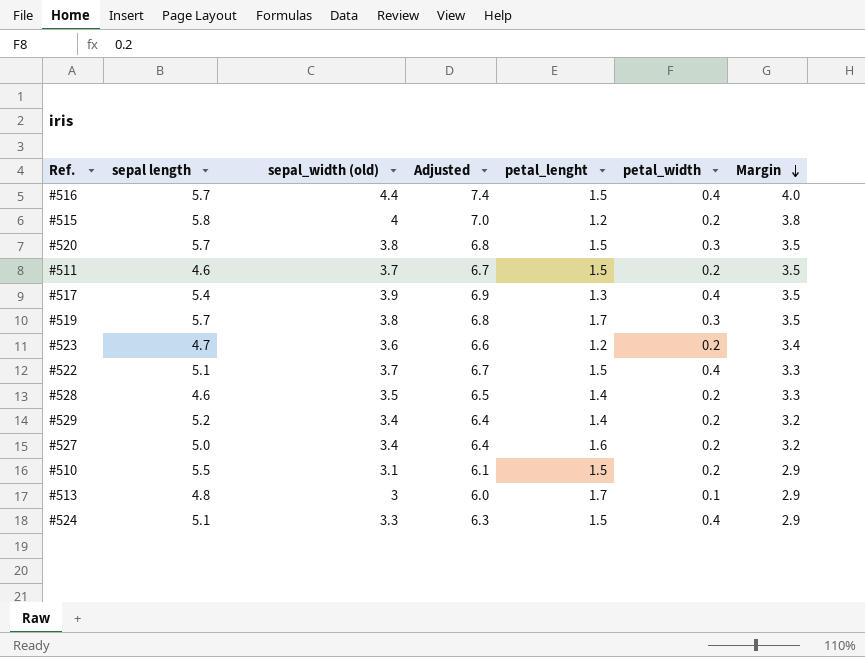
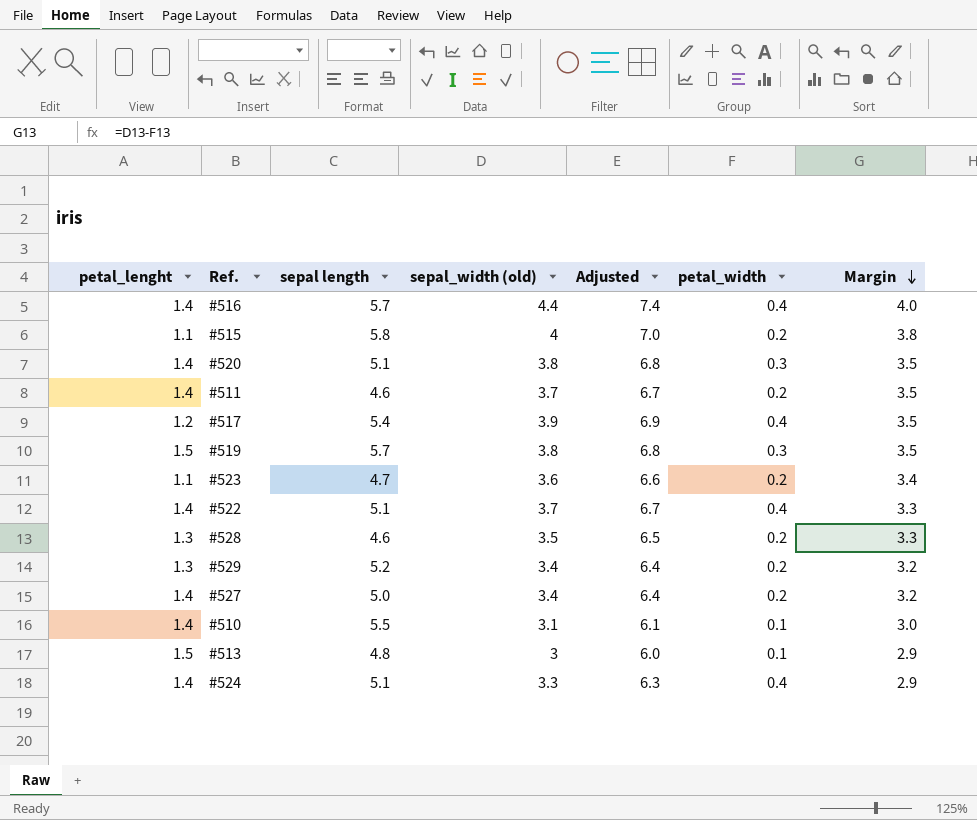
column petal_lenght | position: 5 -> 1
#516 | petal_lenght: 1.5 -> 1.4
#515 | petal_lenght: 1.2 -> 1.1
#520 | petal_lenght: 1.5 -> 1.4
#520 | sepal length: 5.7 -> 5.1
#511 | petal_lenght: 1.5 -> 1.4
#517 | petal_lenght: 1.3 -> 1.2
#519 | petal_lenght: 1.7 -> 1.5
#523 | petal_lenght: 1.2 -> 1.1
#522 | petal_lenght: 1.5 -> 1.4
#528 | petal_lenght: 1.4 -> 1.3
#529 | petal_lenght: 1.4 -> 1.3
#527 | petal_lenght: 1.6 -> 1.4
#510 | petal_lenght: 1.5 -> 1.4
#510 | petal_width: 0.2 -> 0.1
#510 | Margin: 2.9 -> 3.0
#513 | petal_lenght: 1.7 -> 1.5
#524 | petal_lenght: 1.5 -> 1.4

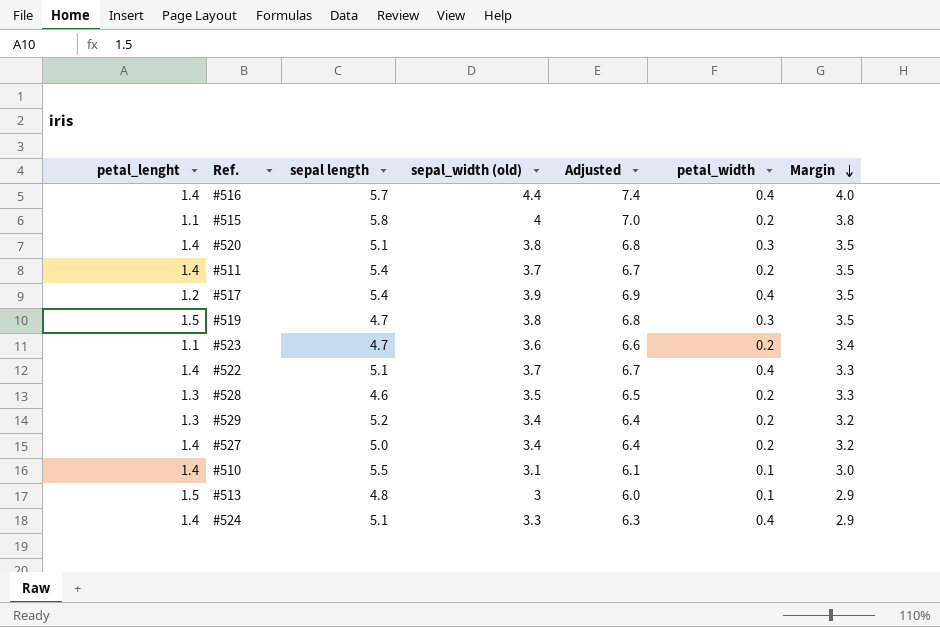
#511 | sepal length: 4.6 -> 5.4
#519 | sepal length: 5.7 -> 4.7

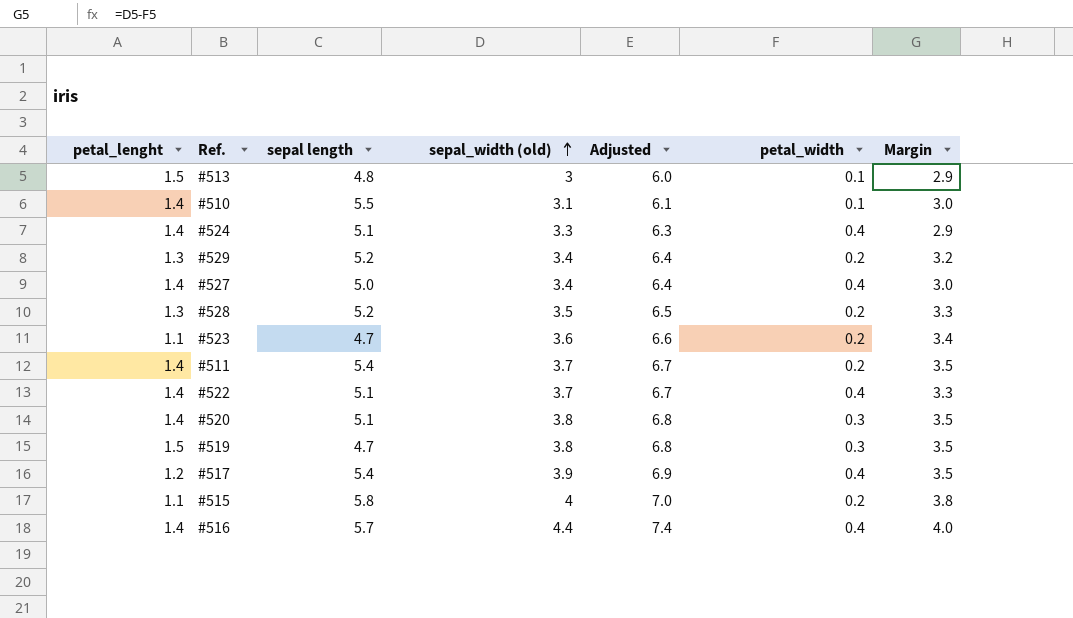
row order: Margin descending -> sepal_width (old) ascending
#527 | petal_width: 0.2 -> 0.4
#527 | Margin: 3.2 -> 3.0
#528 | sepal length: 4.6 -> 5.2

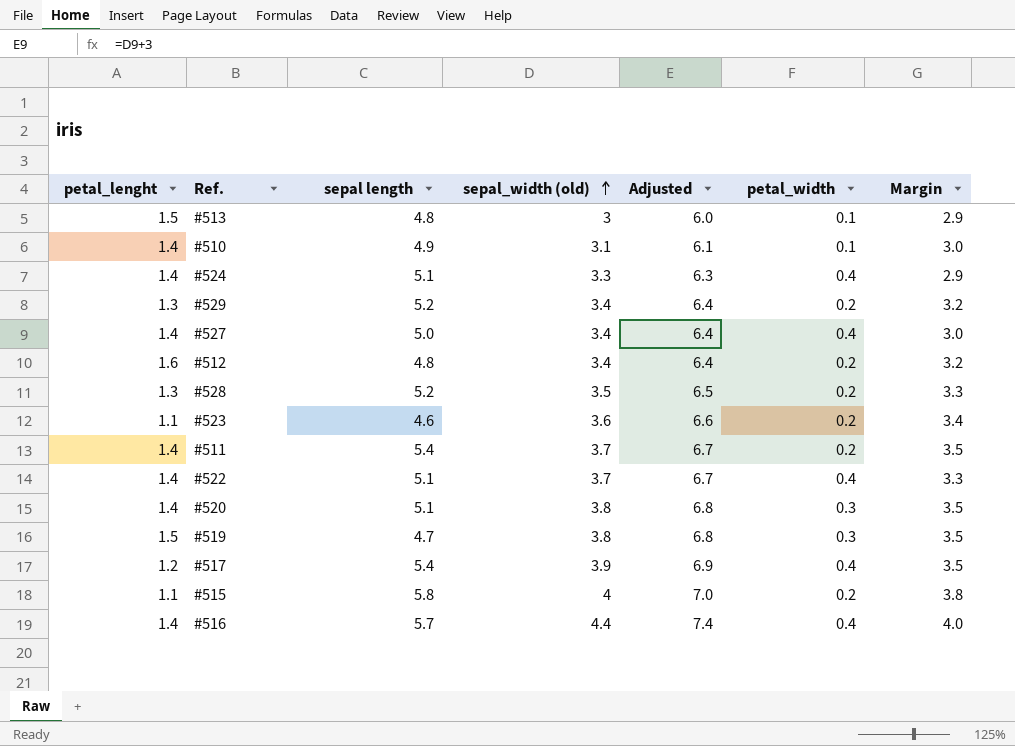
#510 | sepal length: 5.5 -> 4.9
row #512: none -> 1.6 | 4.8 | 3.4 | 6.4 | 0.2 | 3.2
#523 | sepal length: 4.7 -> 4.6

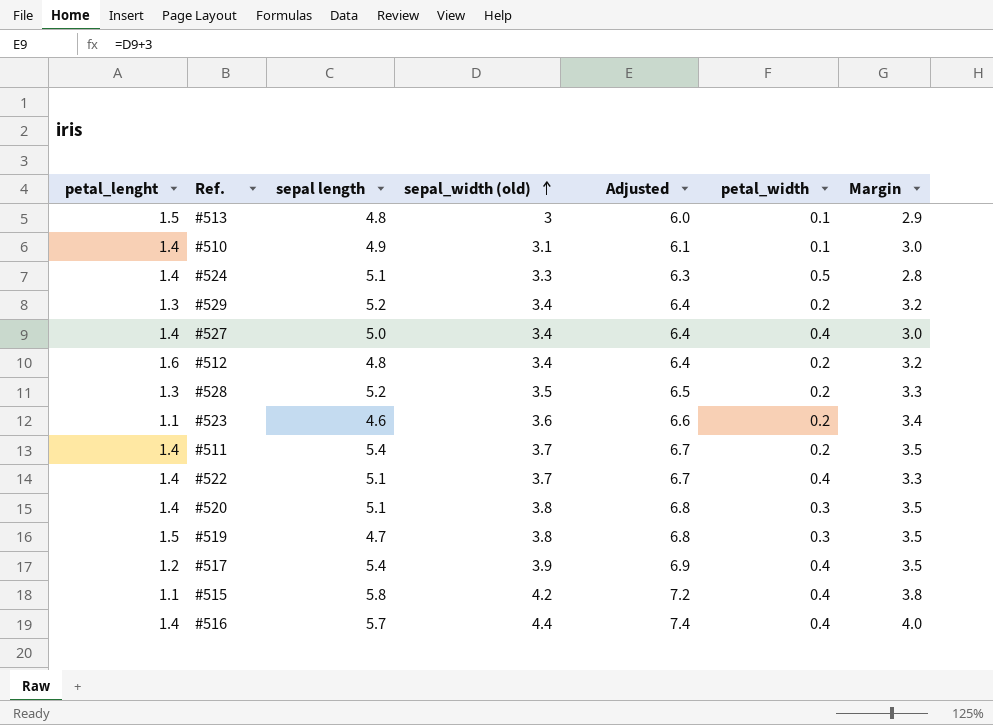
#524 | petal_width: 0.4 -> 0.5
#524 | Margin: 2.9 -> 2.8
#515 | sepal_width (old): 4 -> 4.2
#515 | Adjusted: 7.0 -> 7.2
#515 | petal_width: 0.2 -> 0.4

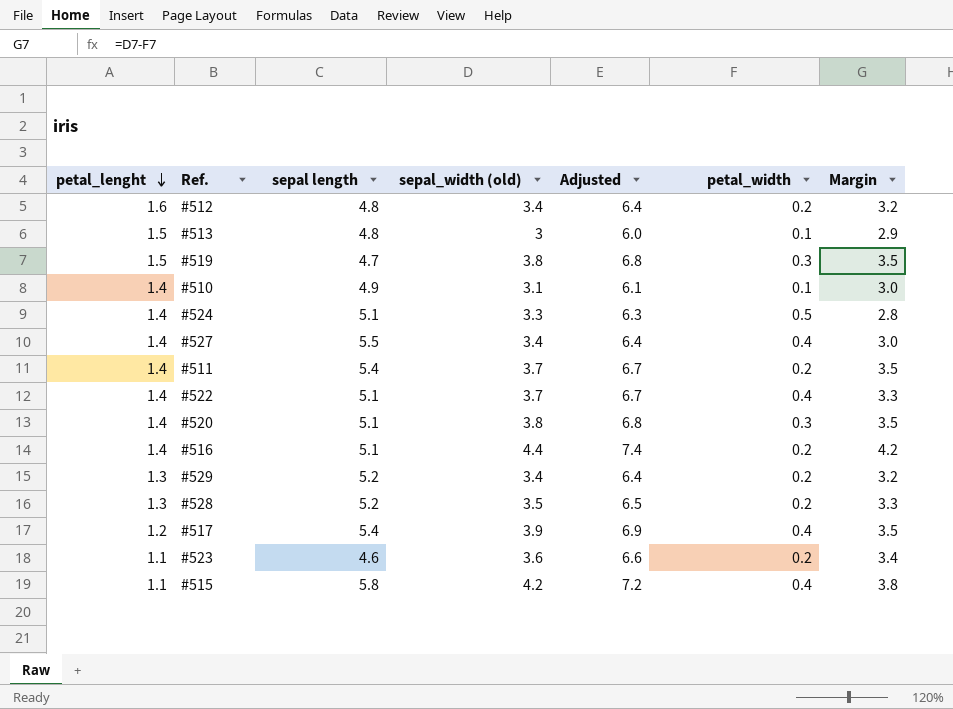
row order: sepal_width (old) ascending -> petal_lenght descending
#527 | sepal length: 5.0 -> 5.5
#516 | sepal length: 5.7 -> 5.1
#516 | petal_width: 0.4 -> 0.2
#516 | Margin: 4.0 -> 4.2

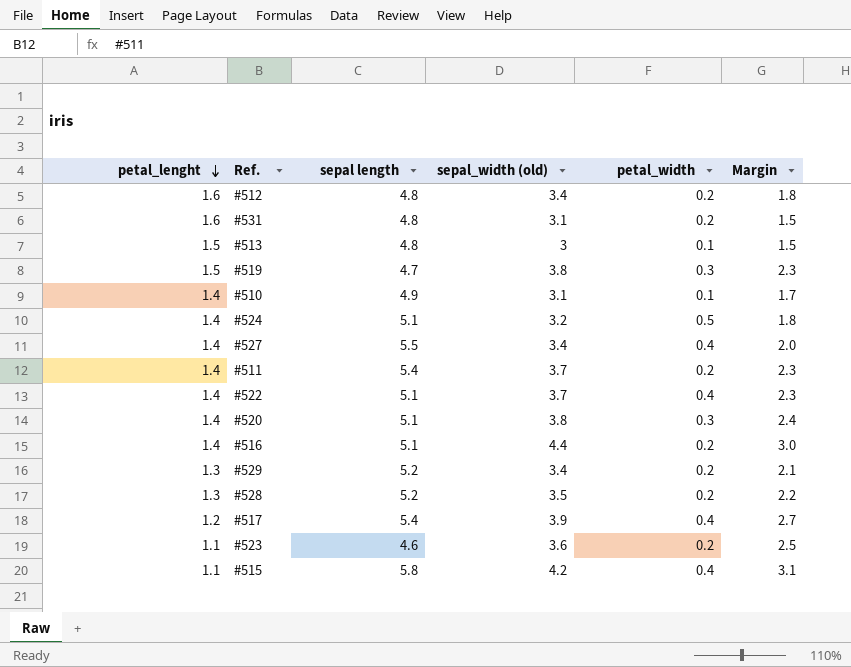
column Adjusted | formula: [sepal_width (old)] + 3 -> none
column Margin | formula: [sepal_width (old)] - [petal_width] -> [sepal_width (old)] - [petal_lenght]
row #531: none -> 1.6 | 4.8 | 3.1 | 0.2 | 1.5
#524 | sepal_width (old): 3.3 -> 3.2

